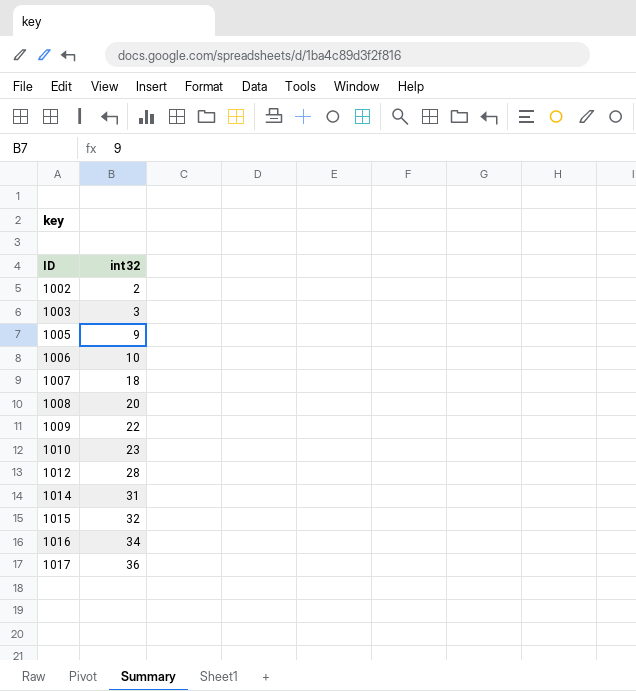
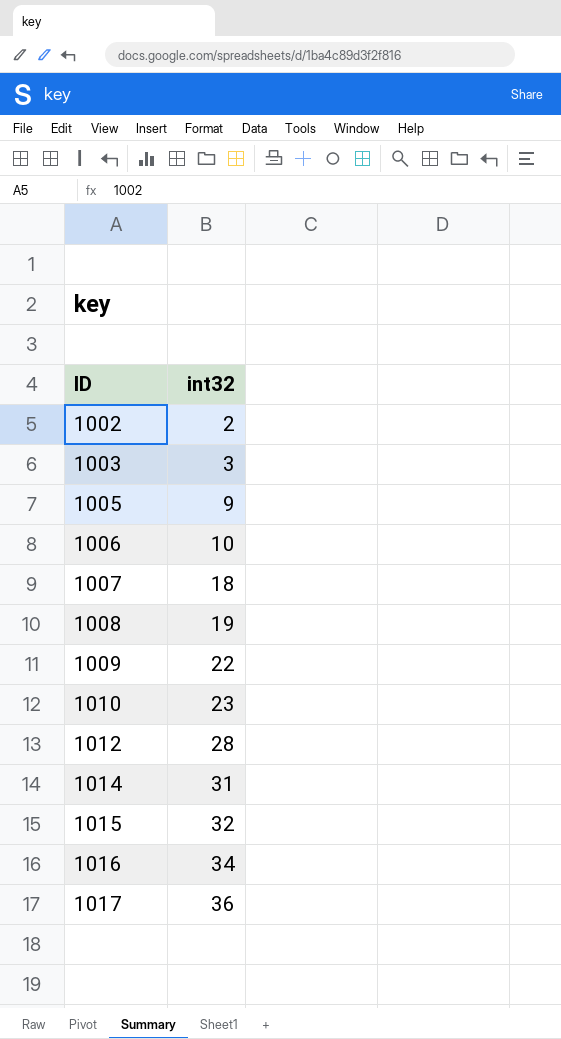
1008 | int32: 20 -> 19

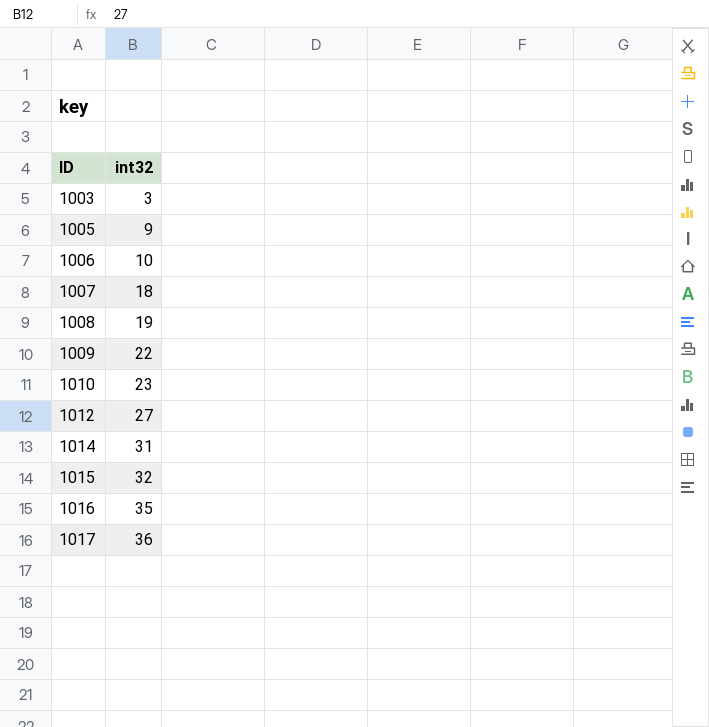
row 1002: 2 -> none
1012 | int32: 28 -> 27
1016 | int32: 34 -> 35

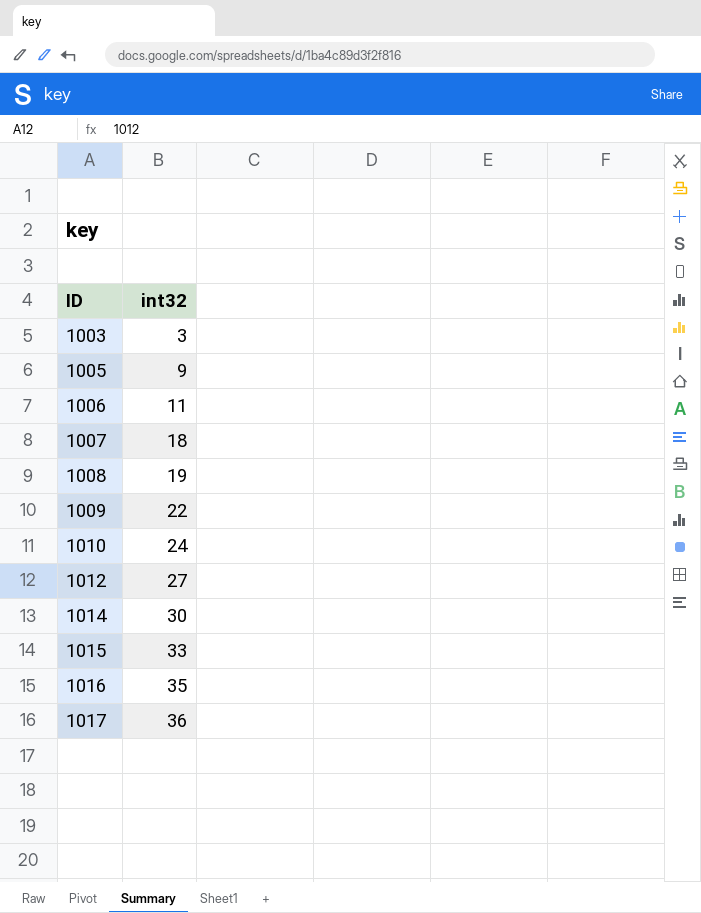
1006 | int32: 10 -> 11
1010 | int32: 23 -> 24
1014 | int32: 31 -> 30
1015 | int32: 32 -> 33

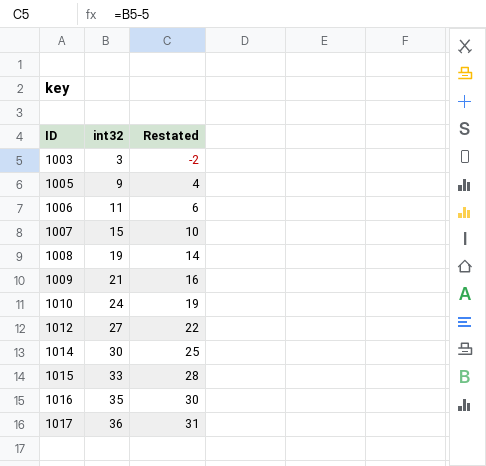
column Restated | formula: none -> [int32] - 5
1007 | int32: 18 -> 15
1009 | int32: 22 -> 21

